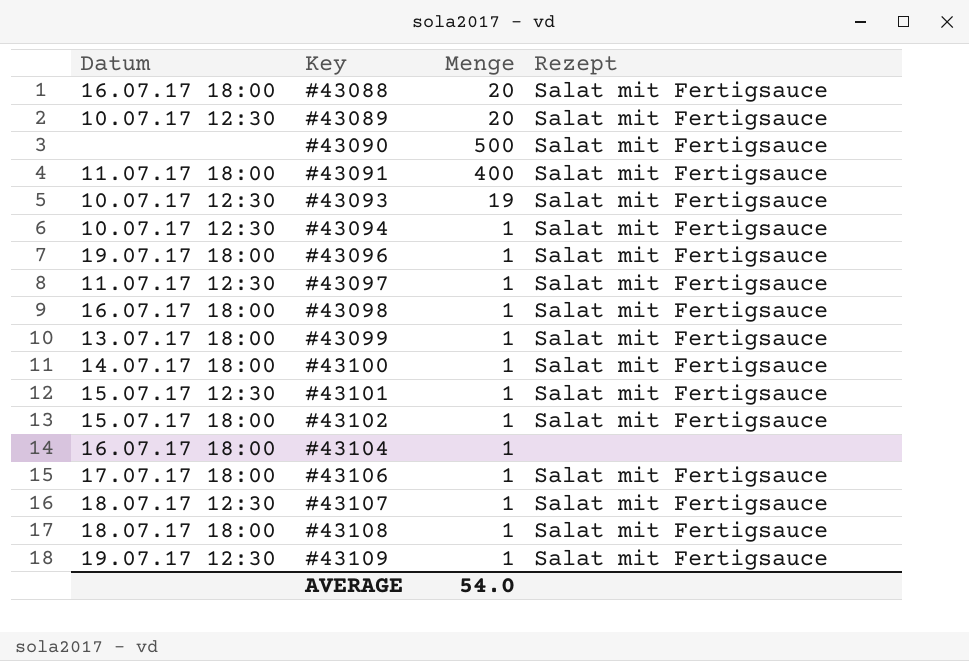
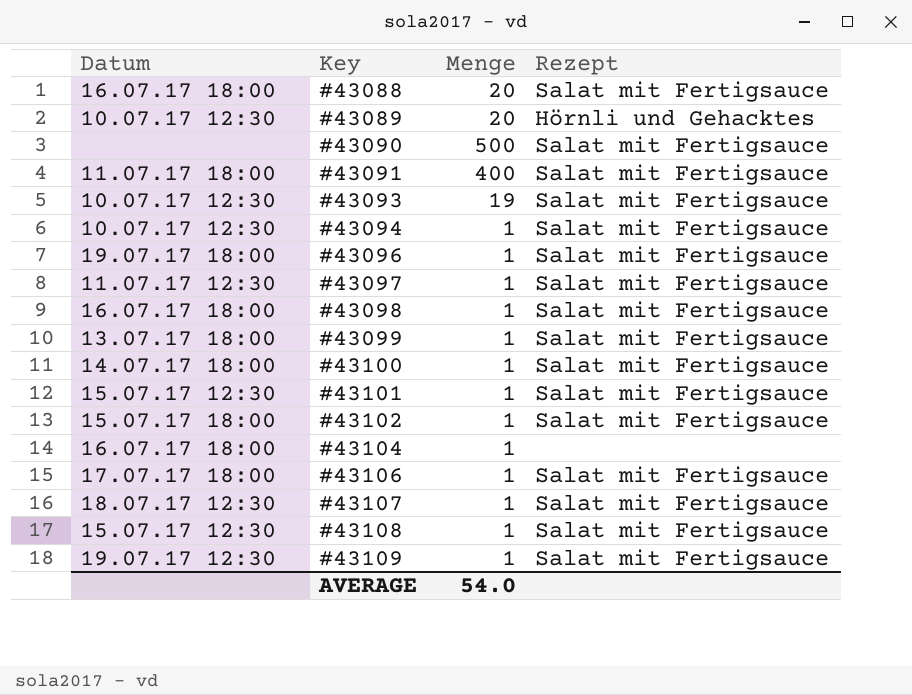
#43089 | Rezept: Salat mit Fertigsauce -> Hörnli und Gehacktes
#43108 | Datum: 18.07.17 18:00 -> 15.07.17 12:30

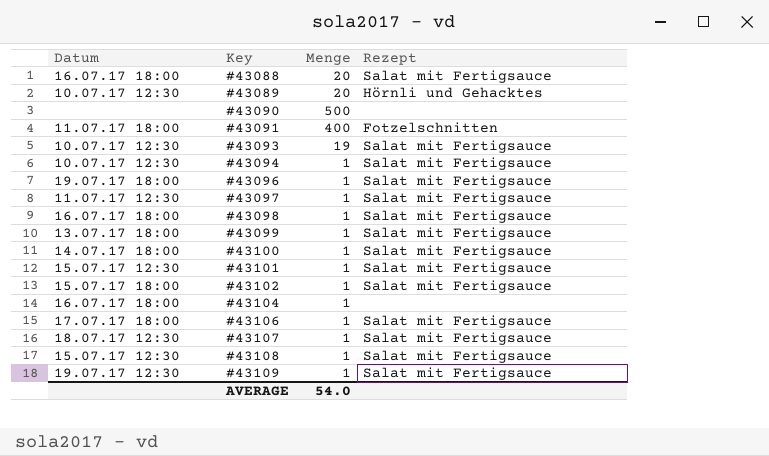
#43090 | Rezept: Salat mit Fertigsauce -> none
#43091 | Rezept: Salat mit Fertigsauce -> Fotzelschnitten

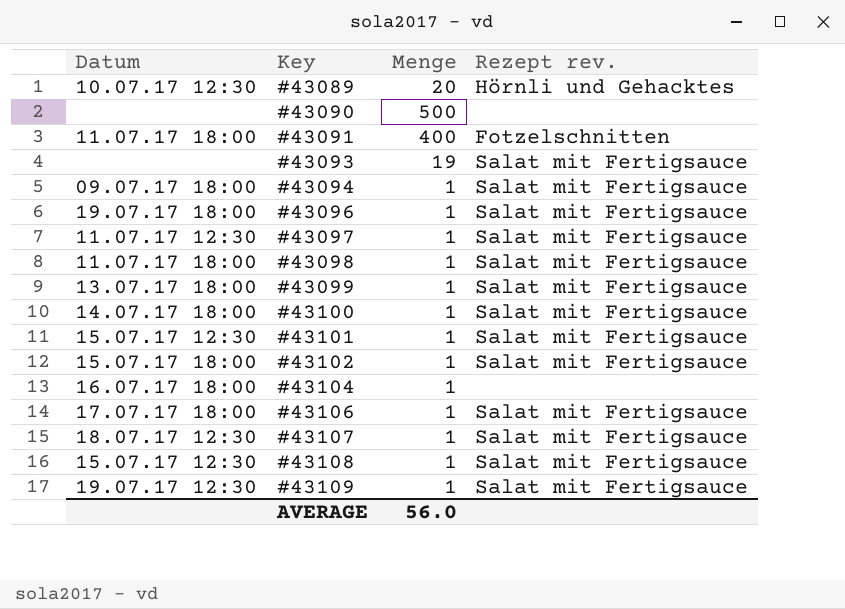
column name: Rezept -> Rezept rev.
row #43088: 16.07.17 18:00 | 20 | Salat mit Fertigsauce -> none
#43093 | Datum: 10.07.17 12:30 -> none
#43094 | Datum: 10.07.17 12:30 -> 09.07.17 18:00
#43098 | Datum: 16.07.17 18:00 -> 11.07.17 18:00
AVERAGE | Menge: 54.0 -> 56.0

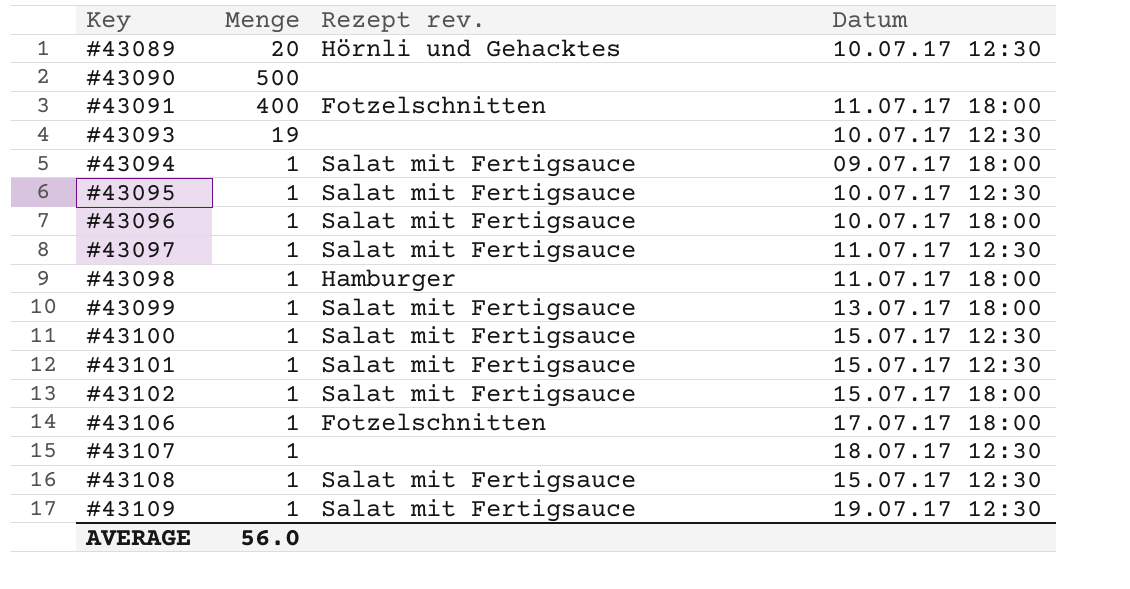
column Datum | position: 1 -> 4
row #43104: 16.07.17 18:00 | 1 | none -> none
#43093 | Rezept rev.: Salat mit Fertigsauce -> none
#43093 | Datum: none -> 10.07.17 12:30
row #43095: none -> 1 | Salat mit Fertigsauce | 10.07.17 12:30
#43096 | Datum: 19.07.17 18:00 -> 10.07.17 18:00
#43098 | Rezept rev.: Salat mit Fertigsauce -> Hamburger
#43100 | Datum: 14.07.17 18:00 -> 15.07.17 12:30
#43106 | Rezept rev.: Salat mit Fertigsauce -> Fotzelschnitten
#43107 | Rezept rev.: Salat mit Fertigsauce -> none

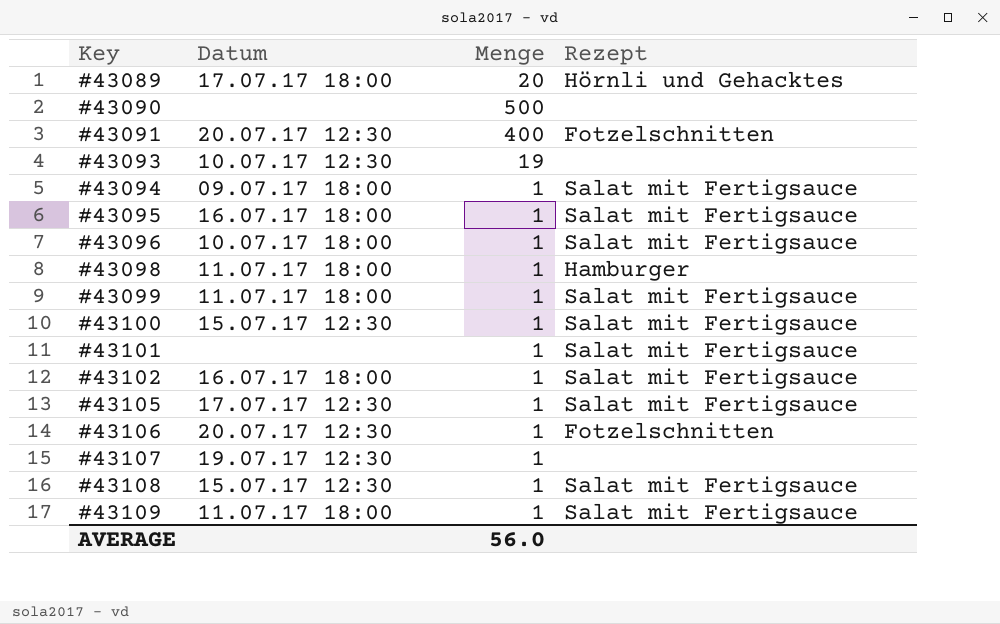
column Datum | position: 4 -> 2
column name: Rezept rev. -> Rezept
row #43097: 1 | Salat mit Fertigsauce | 11.07.17 12:30 -> none
#43089 | Datum: 10.07.17 12:30 -> 17.07.17 18:00
#43091 | Datum: 11.07.17 18:00 -> 20.07.17 12:30
#43095 | Datum: 10.07.17 12:30 -> 16.07.17 18:00
#43099 | Datum: 13.07.17 18:00 -> 11.07.17 18:00
#43101 | Datum: 15.07.17 12:30 -> none
#43102 | Datum: 15.07.17 18:00 -> 16.07.17 18:00
row #43105: none -> 17.07.17 12:30 | 1 | Salat mit Fertigsauce
#43106 | Datum: 17.07.17 18:00 -> 20.07.17 12:30
#43107 | Datum: 18.07.17 12:30 -> 19.07.17 12:30
#43109 | Datum: 19.07.17 12:30 -> 11.07.17 18:00

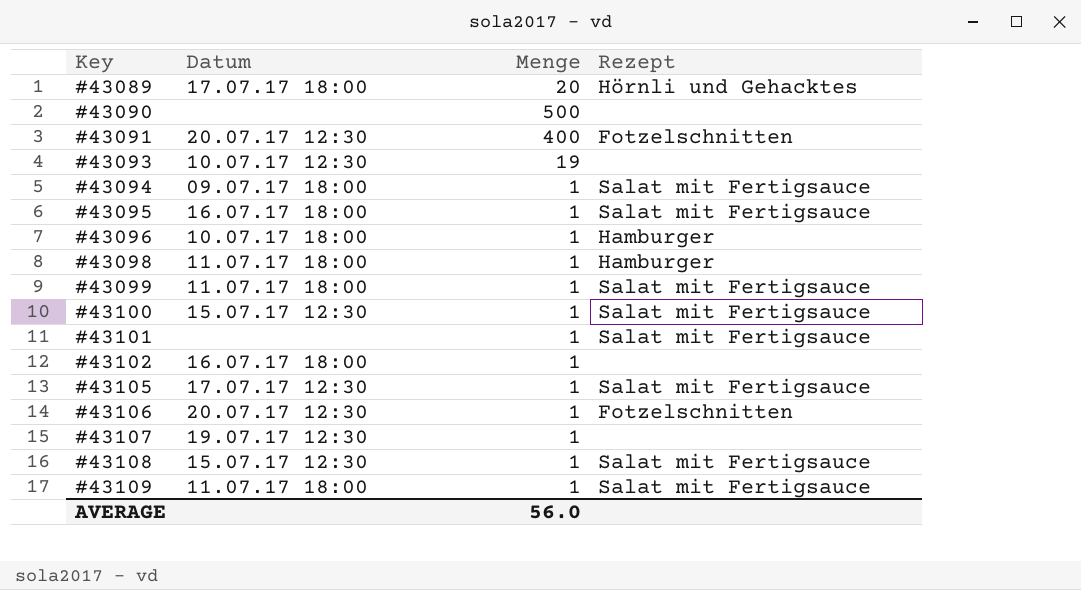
#43096 | Rezept: Salat mit Fertigsauce -> Hamburger
#43102 | Rezept: Salat mit Fertigsauce -> none

